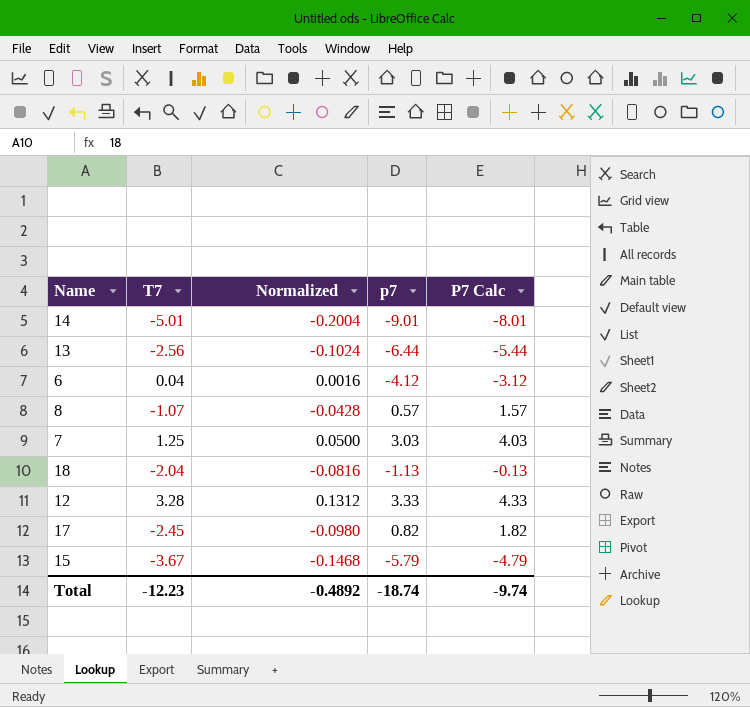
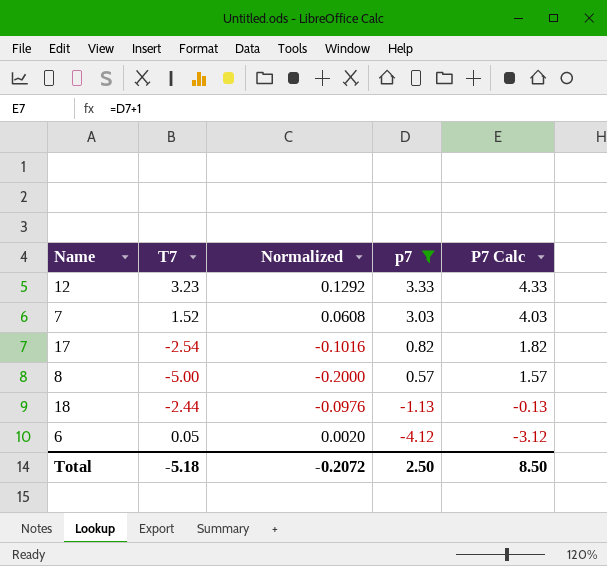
filter: none -> p7 >= -4.12
row order: none -> p7 descending
12 | T7: 3.28 -> 3.23
12 | Normalized: 0.1312 -> 0.1292
7 | T7: 1.25 -> 1.52
7 | Normalized: 0.0500 -> 0.0608
17 | T7: -2.45 -> -2.54
17 | Normalized: -0.0980 -> -0.1016
8 | T7: -1.07 -> -5.00
8 | Normalized: -0.0428 -> -0.2000
18 | T7: -2.04 -> -2.44
18 | Normalized: -0.0816 -> -0.0976
6 | T7: 0.04 -> 0.05
6 | Normalized: 0.0016 -> 0.0020
Total | T7: -12.23 -> -5.18
Total | Normalized: -0.4892 -> -0.2072
Total | p7: -18.74 -> 2.50
Total | P7 Calc: -9.74 -> 8.50

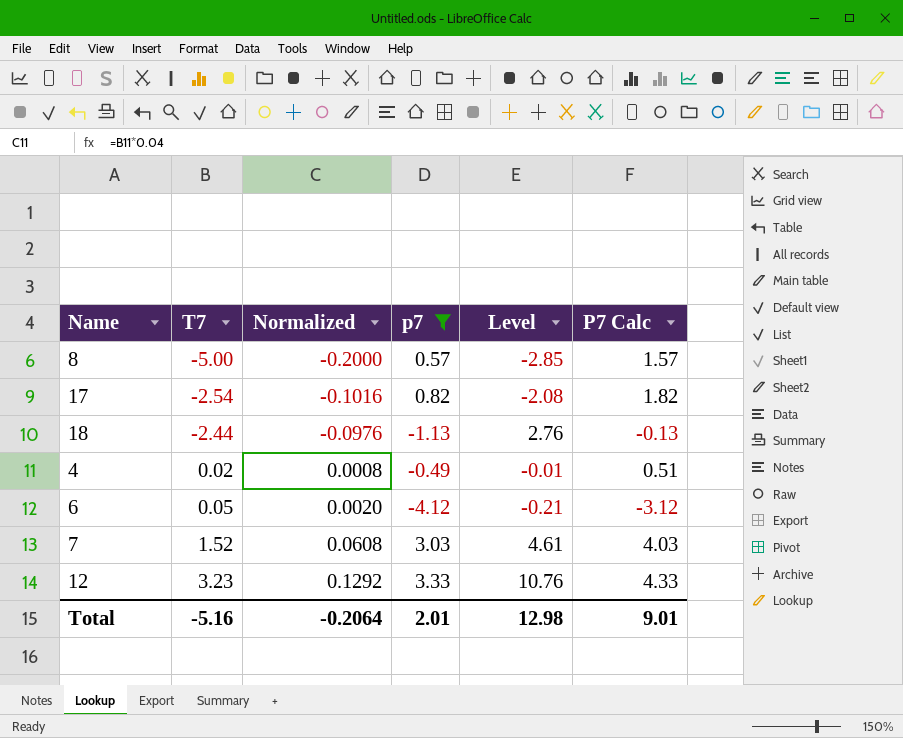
row order: p7 descending -> T7 ascending
column Level | formula: none -> [T7] * [p7]
row 4: none -> 0.02 | 0.0008 | -0.49 | -0.01 | 0.51
Total | T7: -5.18 -> -5.16
Total | Normalized: -0.2072 -> -0.2064
Total | p7: 2.50 -> 2.01
Total | P7 Calc: 8.50 -> 9.01

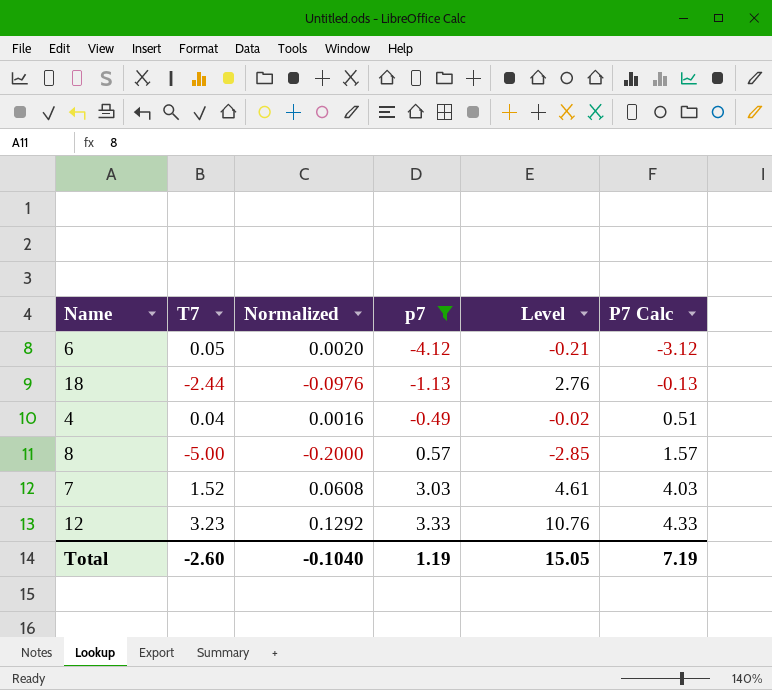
row order: T7 ascending -> p7 ascending
row 17: -2.54 | -0.1016 | 0.82 | -2.08 | 1.82 -> none
4 | T7: 0.02 -> 0.04
4 | Normalized: 0.0008 -> 0.0016
4 | Level: -0.01 -> -0.02
Total | T7: -5.16 -> -2.60
Total | Normalized: -0.2064 -> -0.1040
Total | p7: 2.01 -> 1.19
Total | Level: 12.98 -> 15.05
Total | P7 Calc: 9.01 -> 7.19

